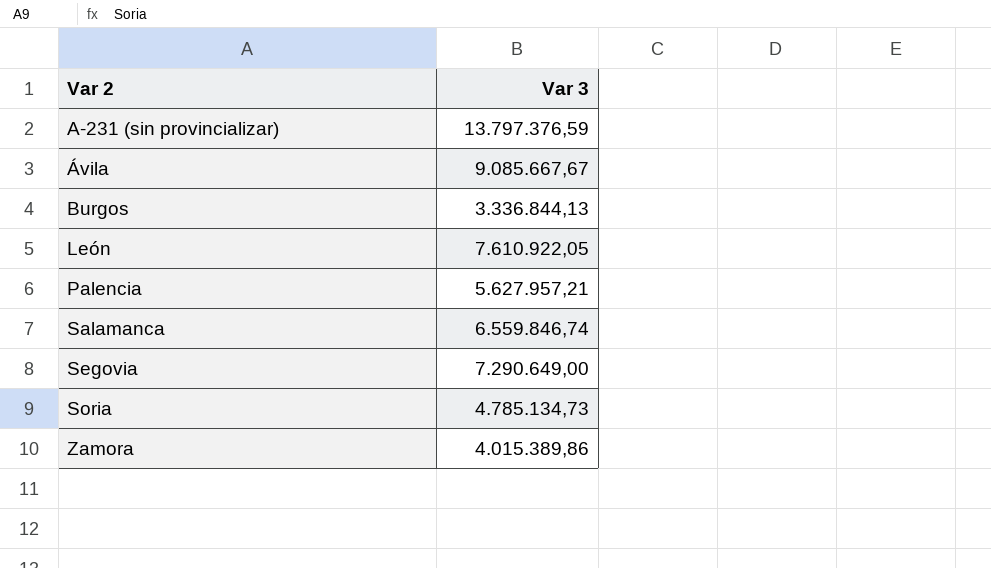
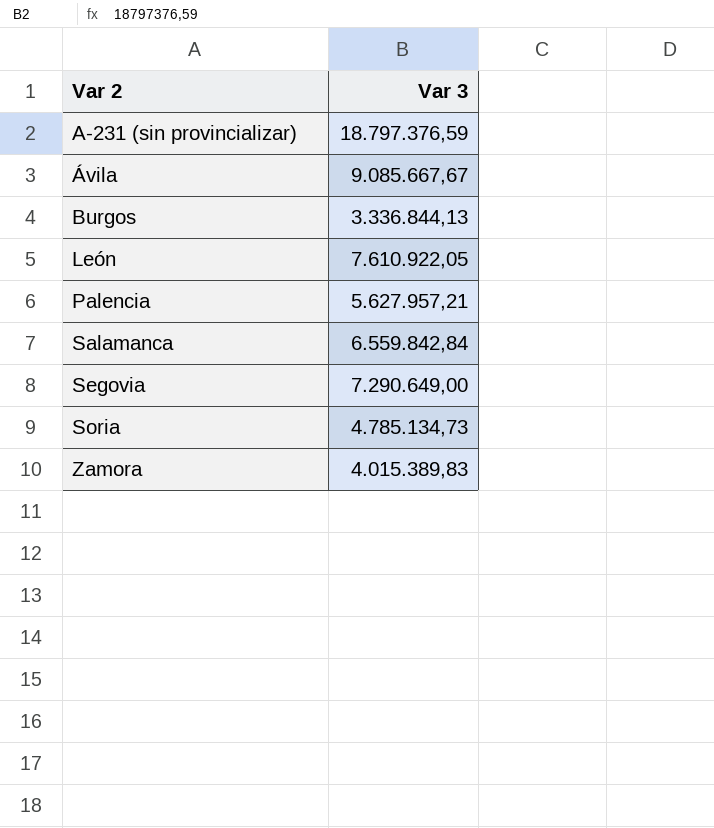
A-231 (sin provincializar) | Var 3: 13.797.376,59 -> 18.797.376,59
Salamanca | Var 3: 6.559.846,74 -> 6.559.842,84
Zamora | Var 3: 4.015.389,86 -> 4.015.389,83

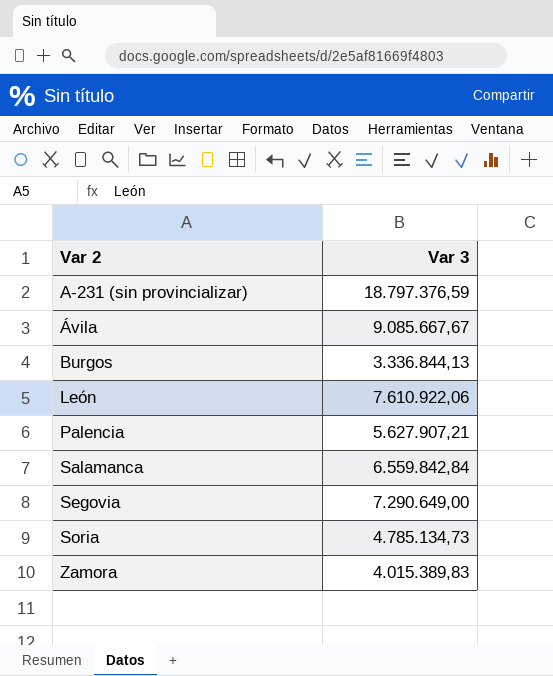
León | Var 3: 7.610.922,05 -> 7.610.922,06
Palencia | Var 3: 5.627.957,21 -> 5.627.907,21

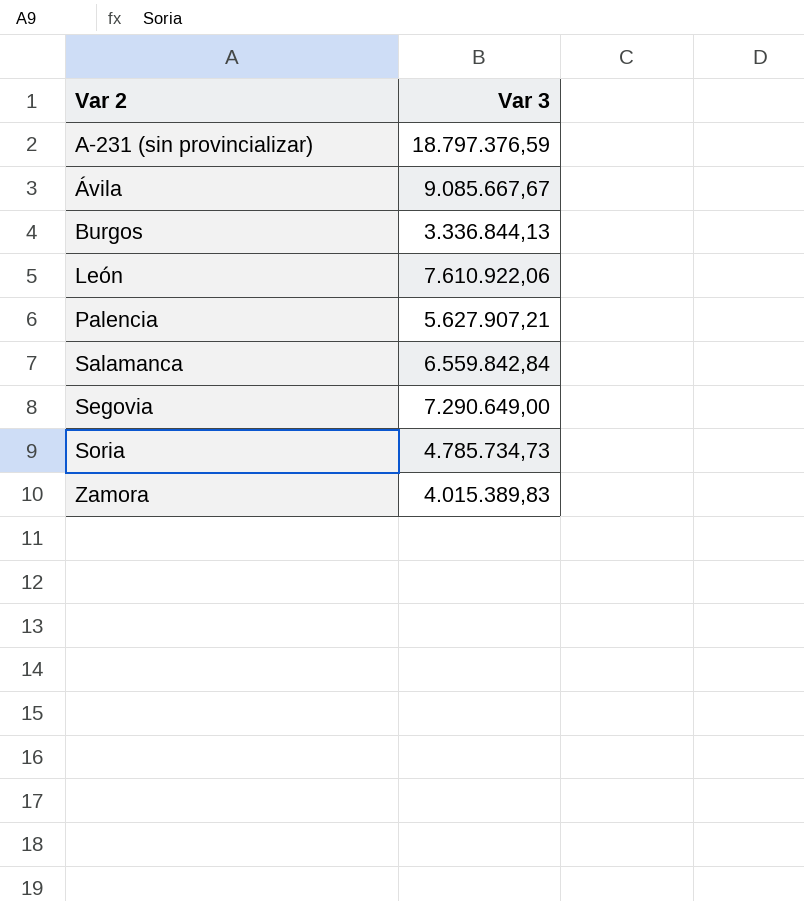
Soria | Var 3: 4.785.134,73 -> 4.785.734,73

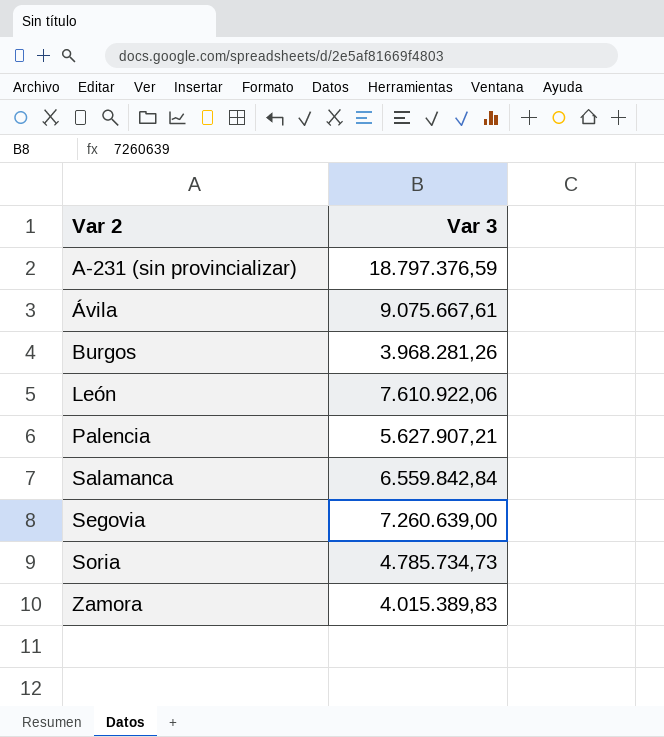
Ávila | Var 3: 9.085.667,67 -> 9.075.667,61
Burgos | Var 3: 3.336.844,13 -> 3.968.281,26
Segovia | Var 3: 7.290.649,00 -> 7.260.639,00

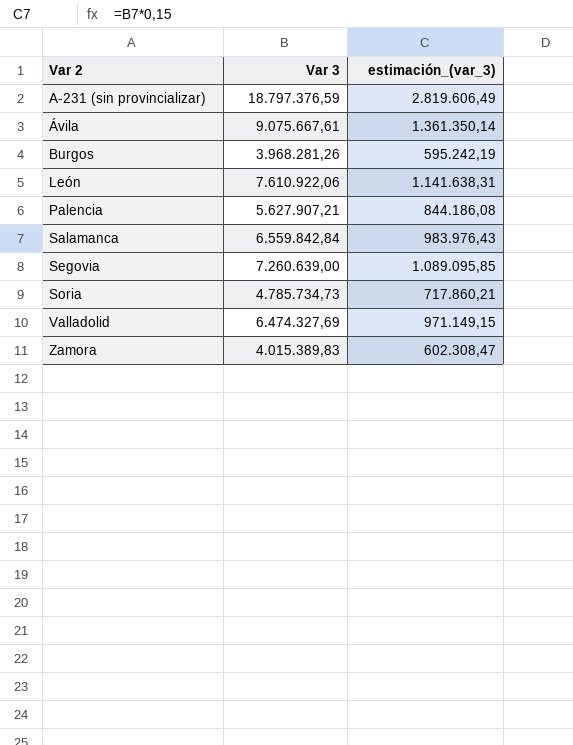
column estimación_(var_3) | formula: none -> [Var 3] * 0,15
row Valladolid: none -> 6.474.327,69 | 971.149,15

